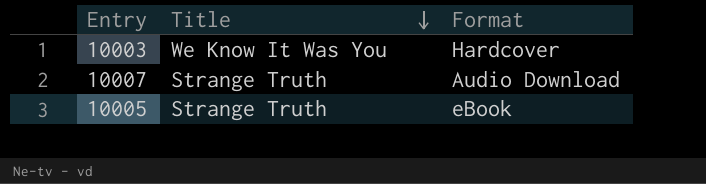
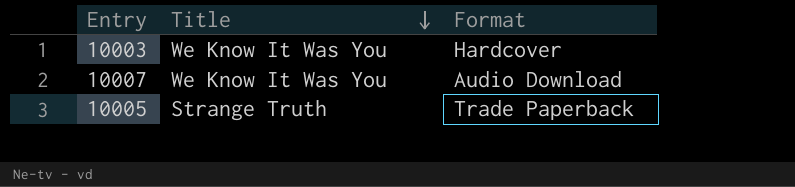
10007 | Title: Strange Truth -> We Know It Was You
10005 | Format: eBook -> Trade Paperback

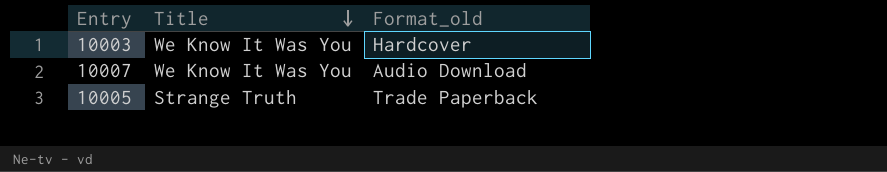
column name: Format -> Format_old

